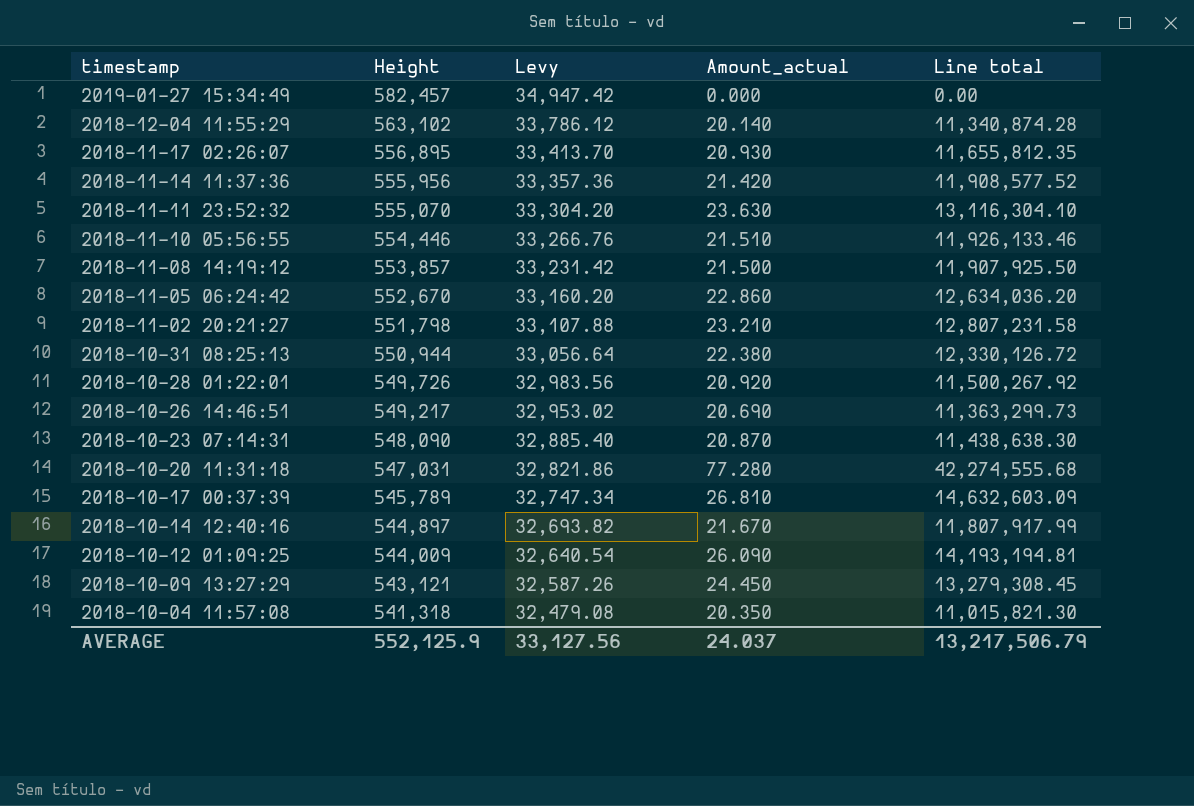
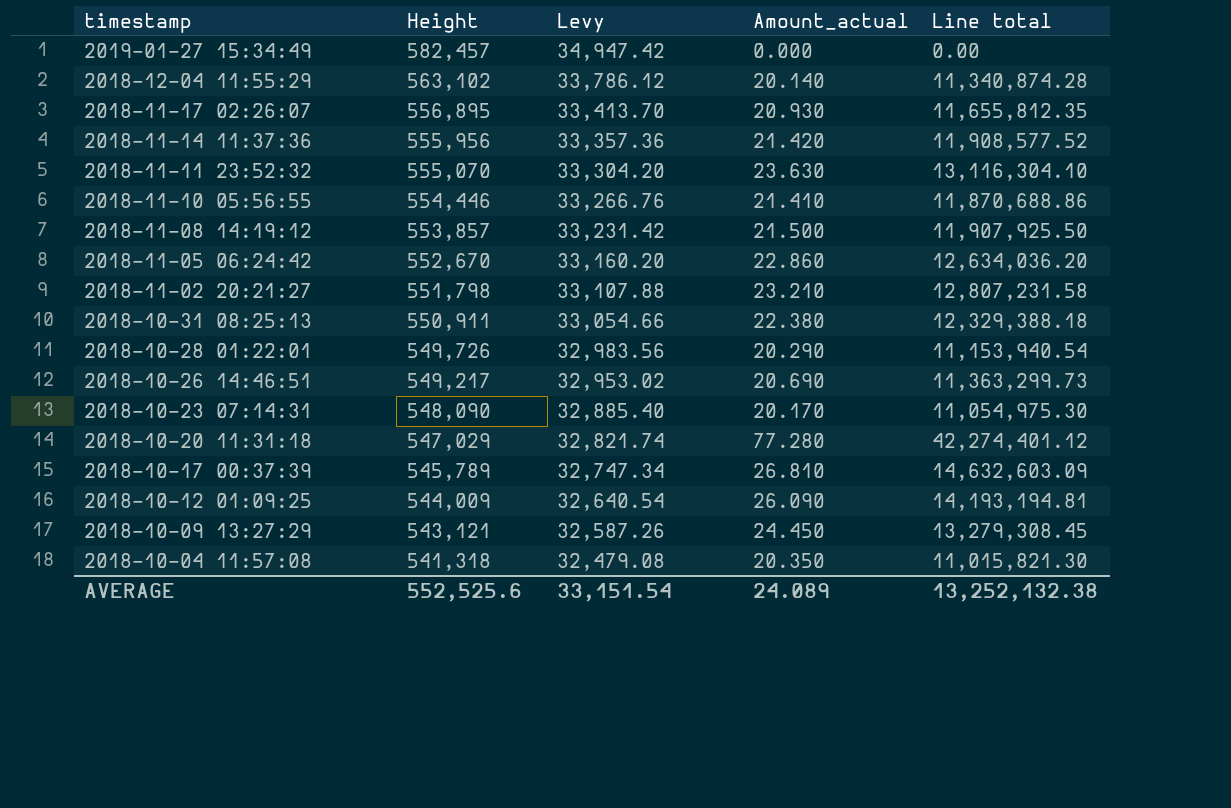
row 2018-10-14 12:40:16: 544,897 | 32,693.82 | 21.670 | 11,807,917.99 -> none
2018-11-10 05:56:55 | Amount_actual: 21.510 -> 21.410
2018-11-10 05:56:55 | Line total: 11,926,133.46 -> 11,870,688.86
2018-10-31 08:25:13 | Height: 550,944 -> 550,911
2018-10-31 08:25:13 | Levy: 33,056.64 -> 33,054.66
2018-10-31 08:25:13 | Line total: 12,330,126.72 -> 12,329,388.18
2018-10-28 01:22:01 | Amount_actual: 20.920 -> 20.290
2018-10-28 01:22:01 | Line total: 11,500,267.92 -> 11,153,940.54
2018-10-23 07:14:31 | Amount_actual: 20.870 -> 20.170
2018-10-23 07:14:31 | Line total: 11,438,638.30 -> 11,054,975.30
2018-10-20 11:31:18 | Height: 547,031 -> 547,029
2018-10-20 11:31:18 | Levy: 32,821.86 -> 32,821.74
2018-10-20 11:31:18 | Line total: 42,274,555.68 -> 42,274,401.12
AVERAGE | Height: 552,125.9 -> 552,525.6
AVERAGE | Levy: 33,127.56 -> 33,151.54
AVERAGE | Amount_actual: 24.037 -> 24.089
AVERAGE | Line total: 13,217,506.79 -> 13,252,132.38

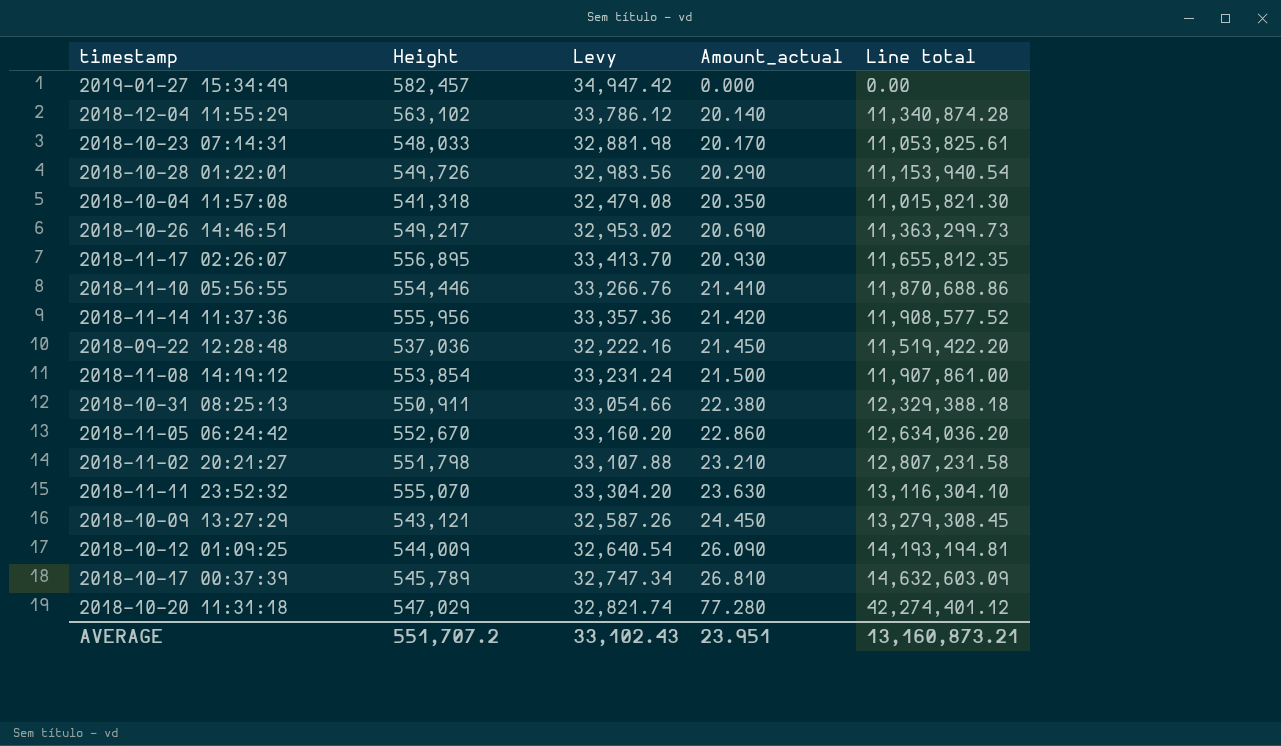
row order: timestamp descending -> Amount_actual ascending
2018-10-23 07:14:31 | Height: 548,090 -> 548,033
2018-10-23 07:14:31 | Levy: 32,885.40 -> 32,881.98
2018-10-23 07:14:31 | Line total: 11,054,975.30 -> 11,053,825.61
row 2018-09-22 12:28:48: none -> 537,036 | 32,222.16 | 21.450 | 11,519,422.20
2018-11-08 14:19:12 | Height: 553,857 -> 553,854
2018-11-08 14:19:12 | Levy: 33,231.42 -> 33,231.24
2018-11-08 14:19:12 | Line total: 11,907,925.50 -> 11,907,861.00
AVERAGE | Height: 552,525.6 -> 551,707.2
AVERAGE | Levy: 33,151.54 -> 33,102.43
AVERAGE | Amount_actual: 24.089 -> 23.951
AVERAGE | Line total: 13,252,132.38 -> 13,160,873.21

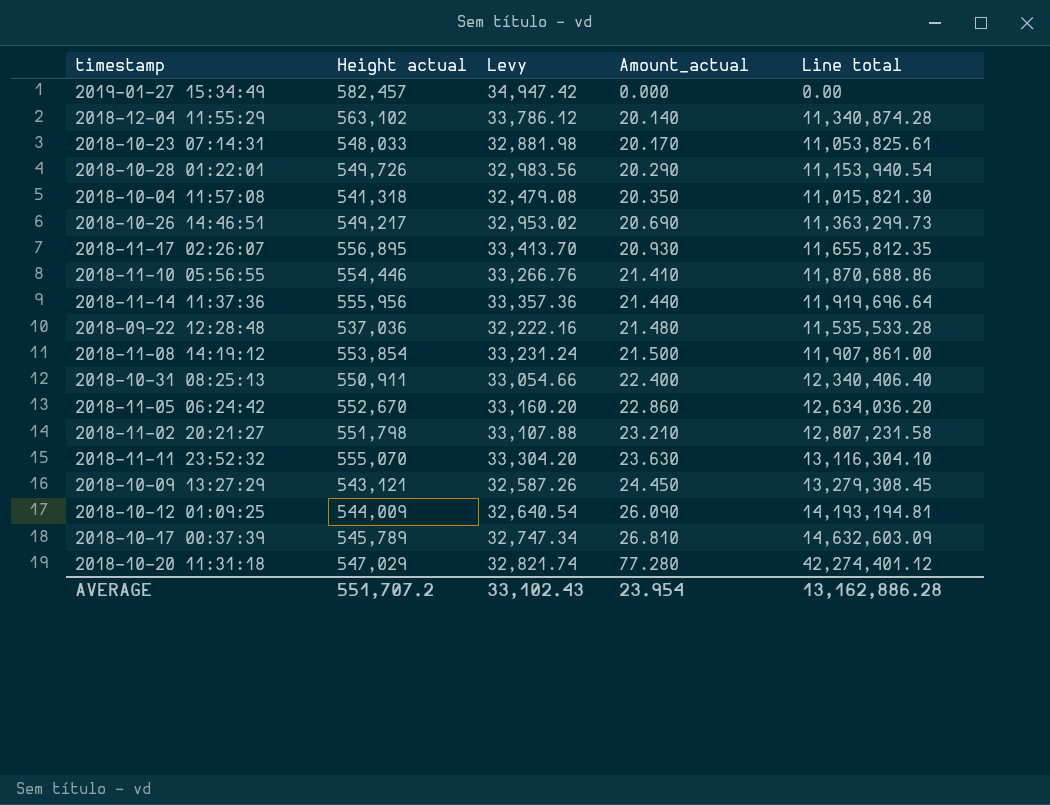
column name: Height -> Height actual
2018-11-14 11:37:36 | Amount_actual: 21.420 -> 21.440
2018-11-14 11:37:36 | Line total: 11,908,577.52 -> 11,919,696.64
2018-09-22 12:28:48 | Amount_actual: 21.450 -> 21.480
2018-09-22 12:28:48 | Line total: 11,519,422.20 -> 11,535,533.28
2018-10-31 08:25:13 | Amount_actual: 22.380 -> 22.400
2018-10-31 08:25:13 | Line total: 12,329,388.18 -> 12,340,406.40
AVERAGE | Amount_actual: 23.951 -> 23.954
AVERAGE | Line total: 13,160,873.21 -> 13,162,886.28

